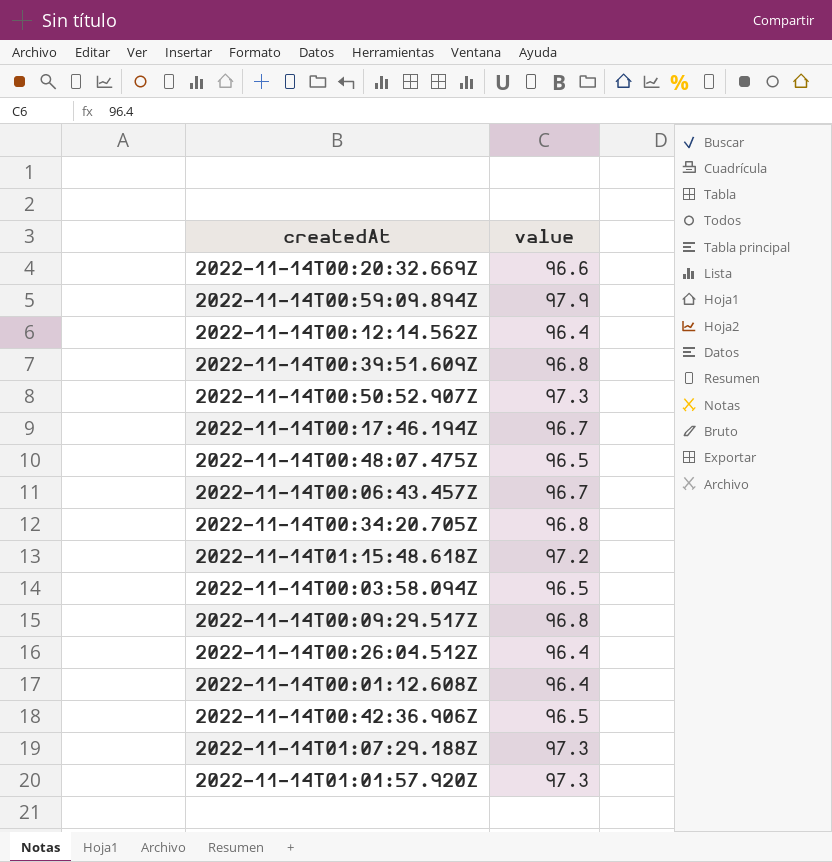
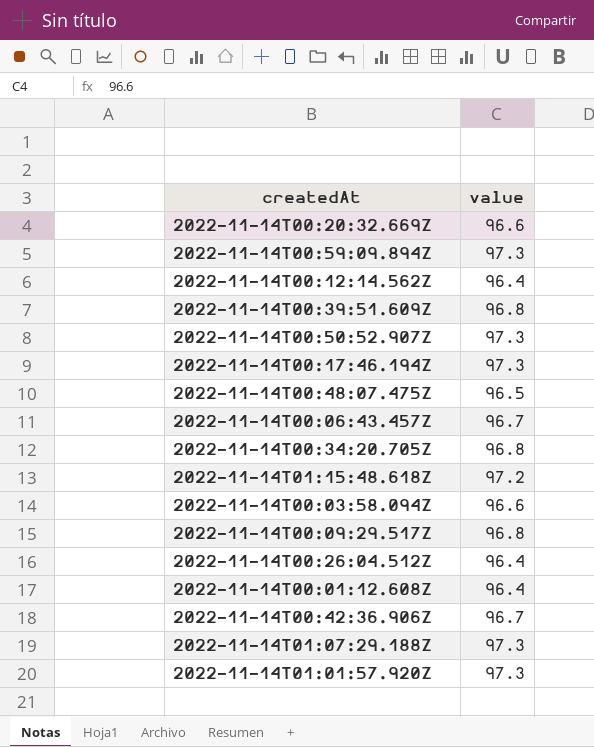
2022-11-14T00:59:09.894Z | value: 97.9 -> 97.3
2022-11-14T00:17:46.194Z | value: 96.7 -> 97.3
2022-11-14T00:03:58.094Z | value: 96.5 -> 96.6
2022-11-14T00:42:36.906Z | value: 96.5 -> 96.7

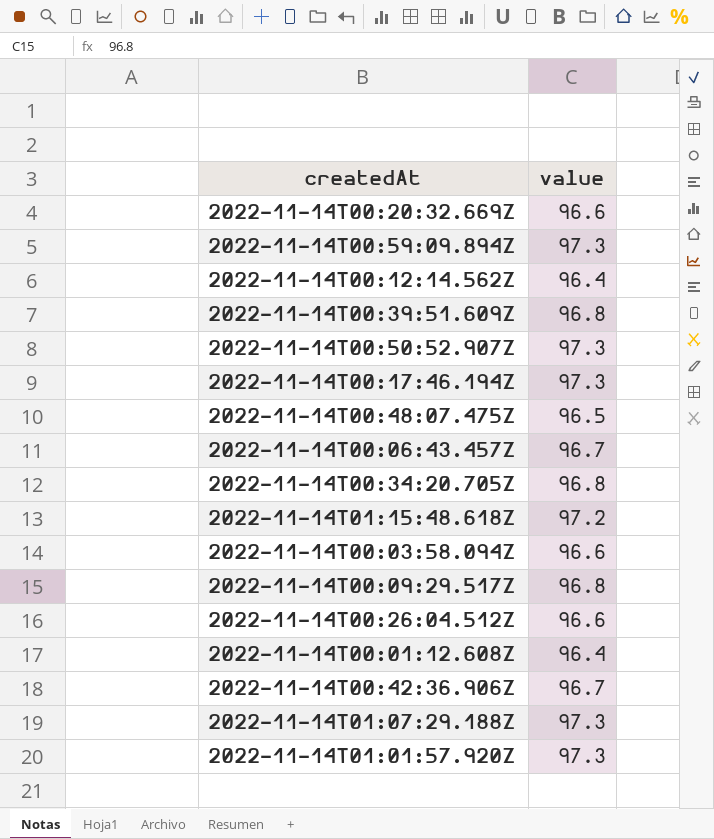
2022-11-14T00:26:04.512Z | value: 96.4 -> 96.6

